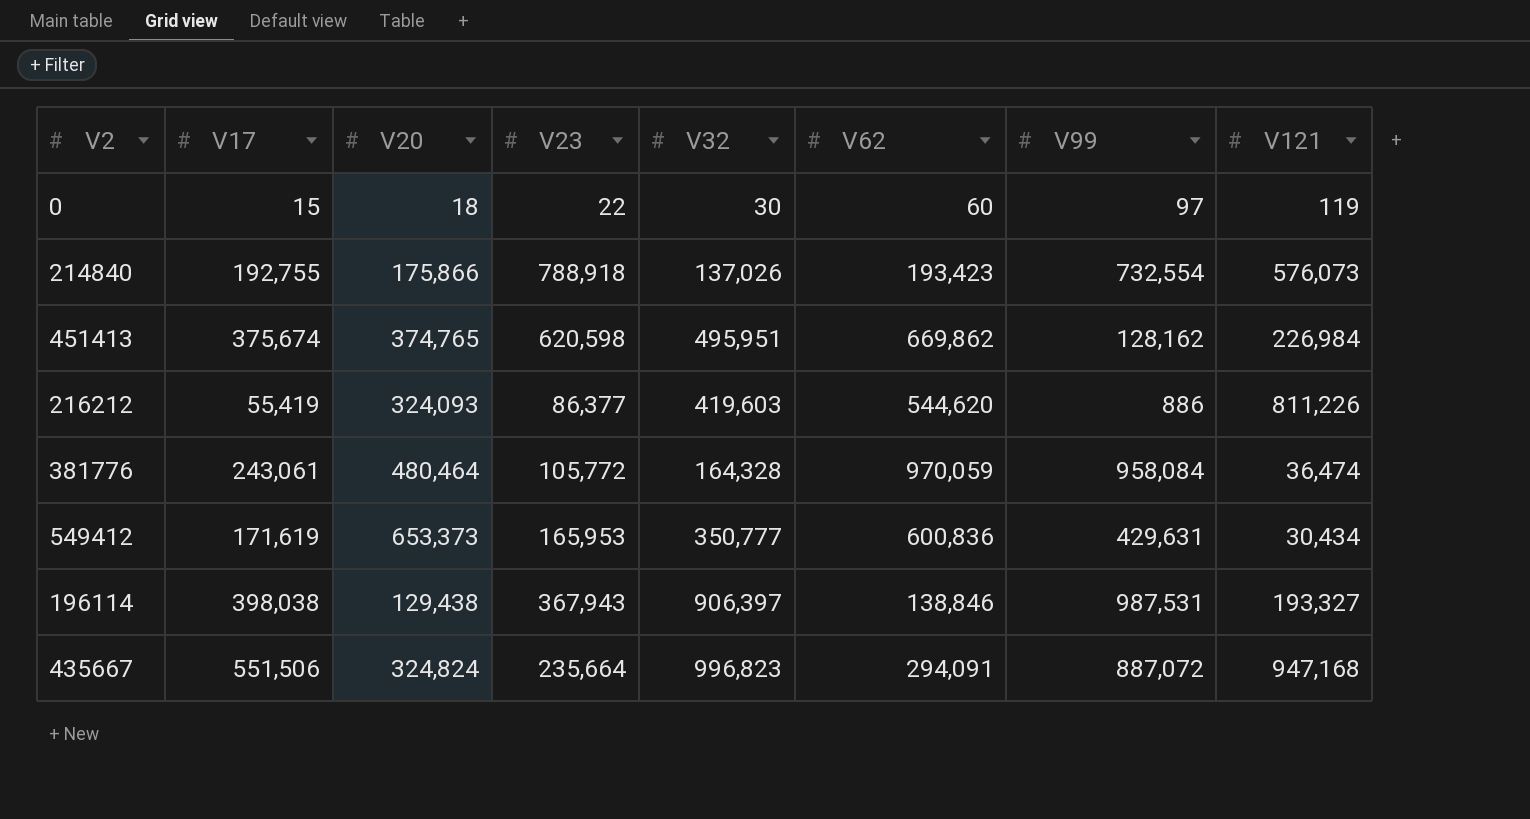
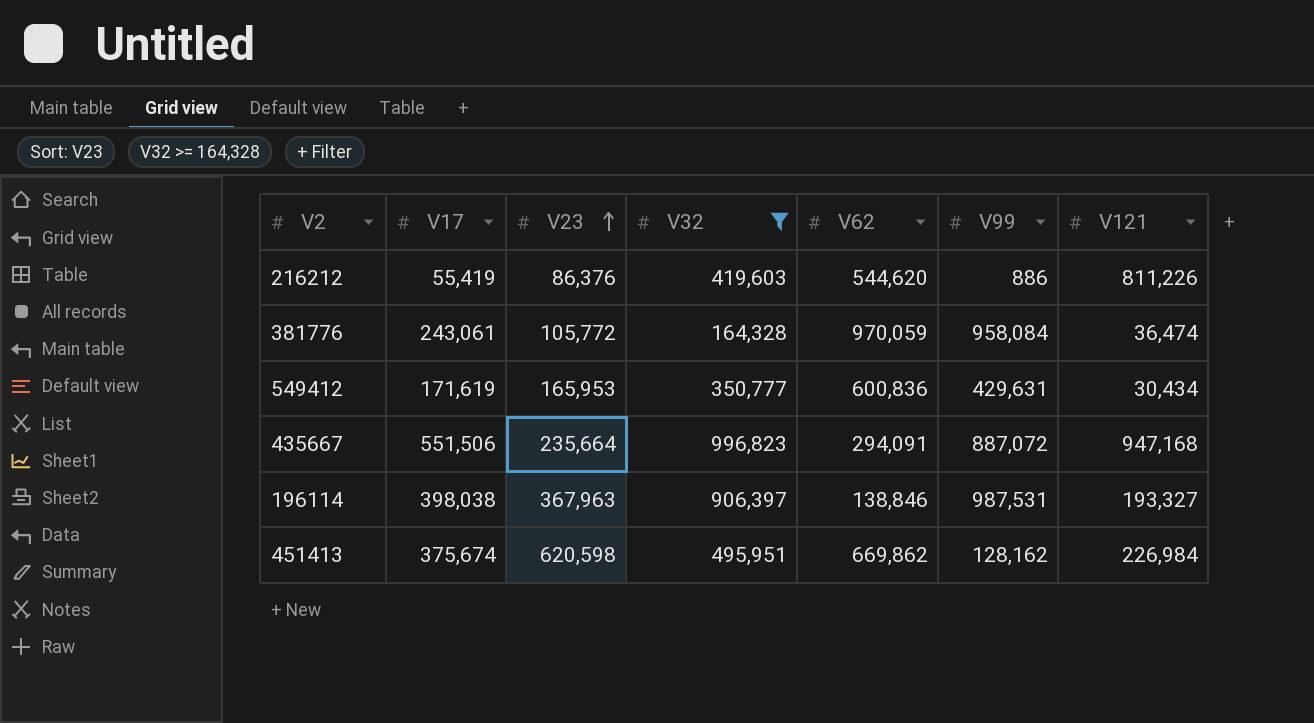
filter: none -> V32 >= 164,328
row order: none -> V23 ascending
column V20 | position: 3 -> none
216212 | V23: 86,377 -> 86,376
196114 | V23: 367,943 -> 367,963

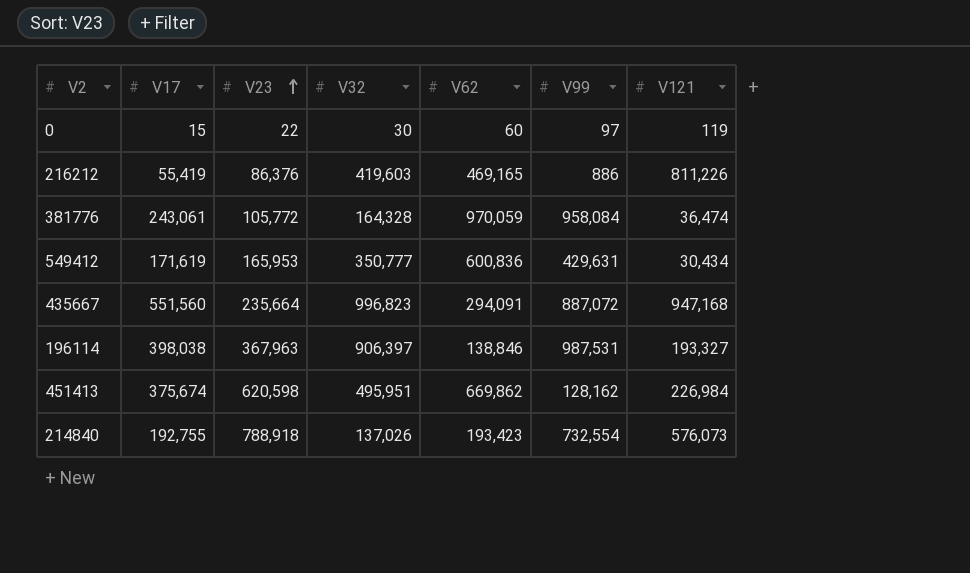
filter: V32 >= 164,328 -> none
216212 | V62: 544,620 -> 469,165
435667 | V17: 551,506 -> 551,560

